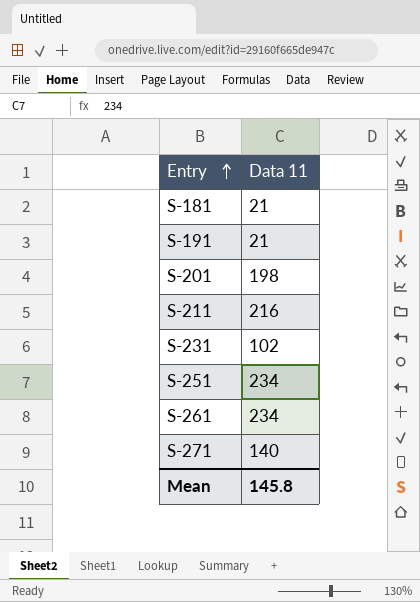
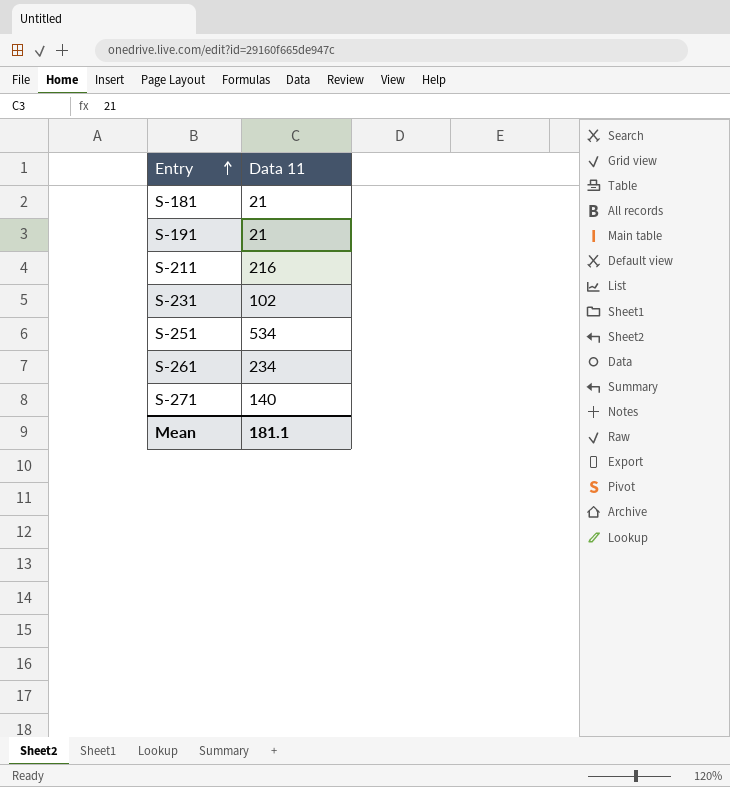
row S-201: 198 -> none
S-251 | Data 11: 234 -> 534
Mean | Data 11: 145.8 -> 181.1

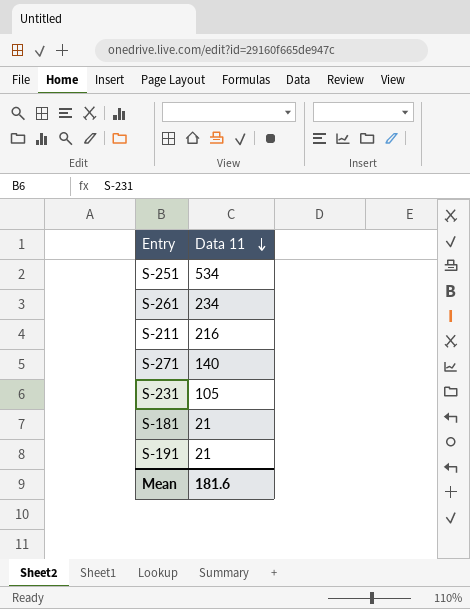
row order: Entry ascending -> Data 11 descending
S-231 | Data 11: 102 -> 105
Mean | Data 11: 181.1 -> 181.6

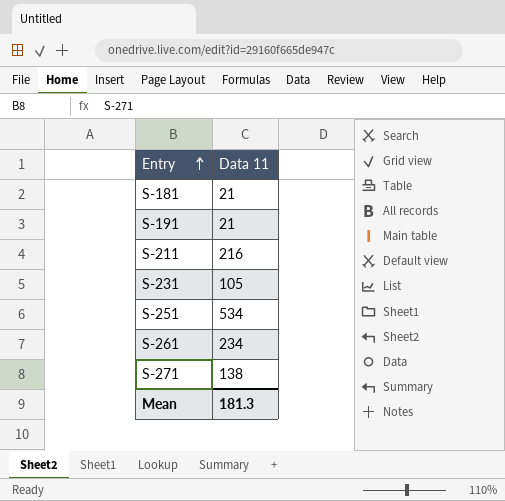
row order: Data 11 descending -> Entry ascending
S-271 | Data 11: 140 -> 138
Mean | Data 11: 181.6 -> 181.3

